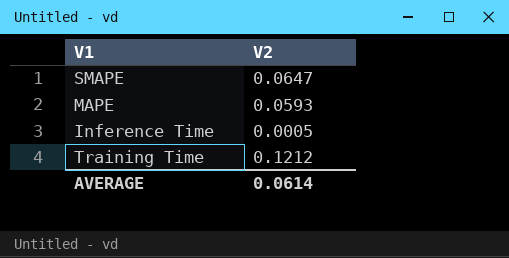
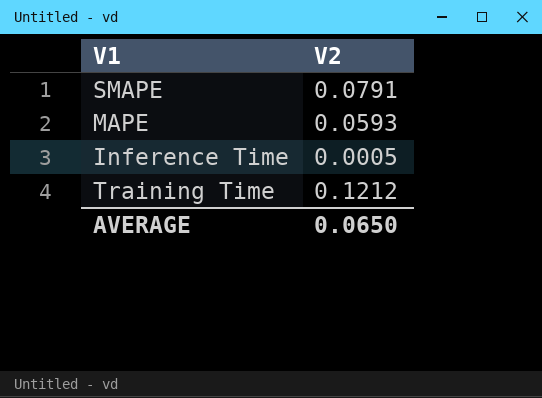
SMAPE | V2: 0.0647 -> 0.0791
AVERAGE | V2: 0.0614 -> 0.0650

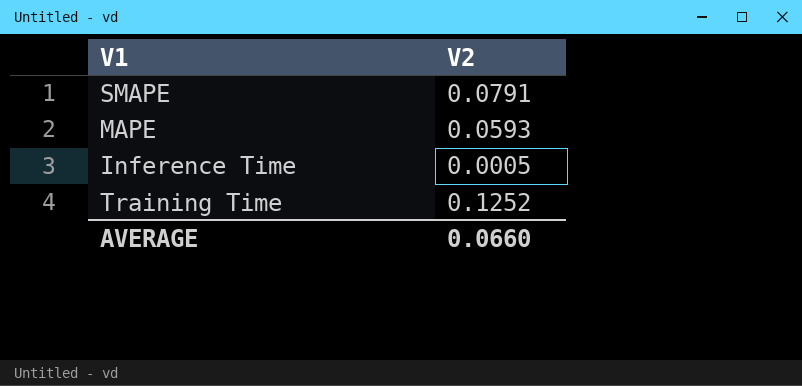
Training Time | V2: 0.1212 -> 0.1252
AVERAGE | V2: 0.0650 -> 0.0660

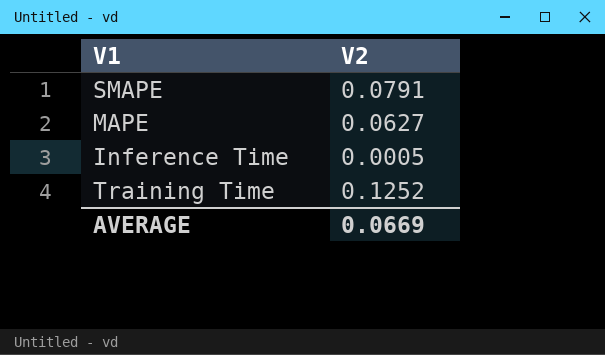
MAPE | V2: 0.0593 -> 0.0627
AVERAGE | V2: 0.0660 -> 0.0669

